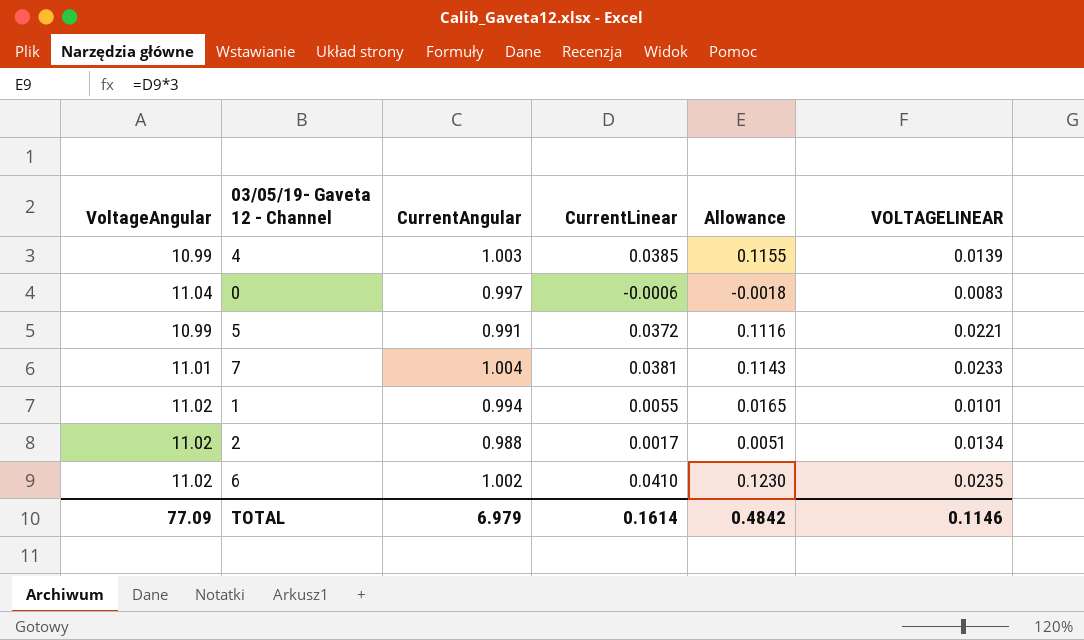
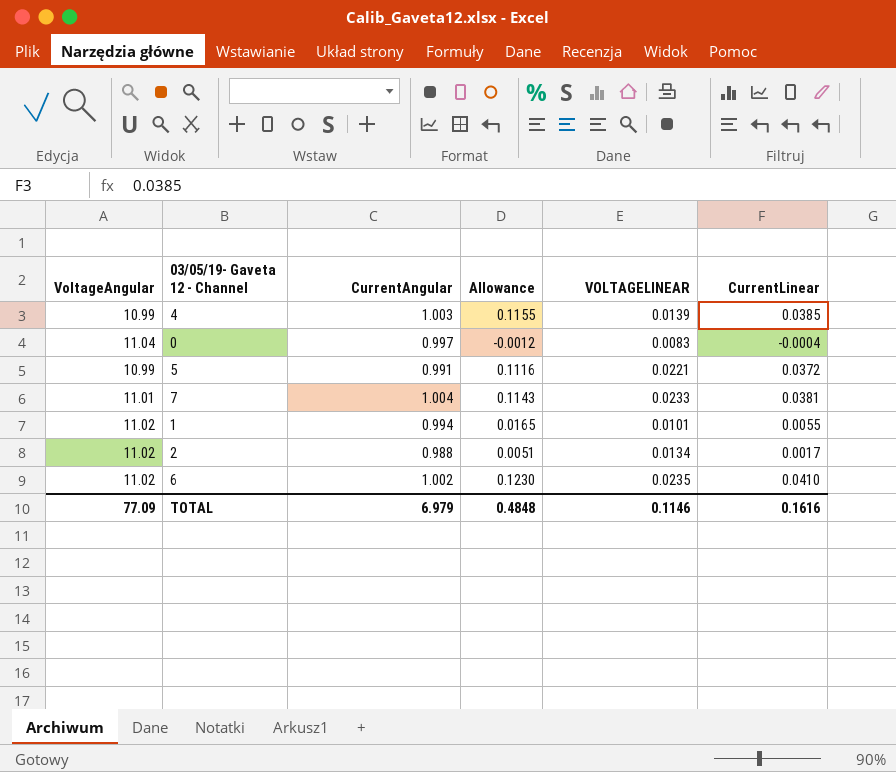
column CurrentLinear | position: 4 -> 6
0 | Allowance: -0.0018 -> -0.0012
0 | CurrentLinear: -0.0006 -> -0.0004
TOTAL | Allowance: 0.4842 -> 0.4848
TOTAL | CurrentLinear: 0.1614 -> 0.1616

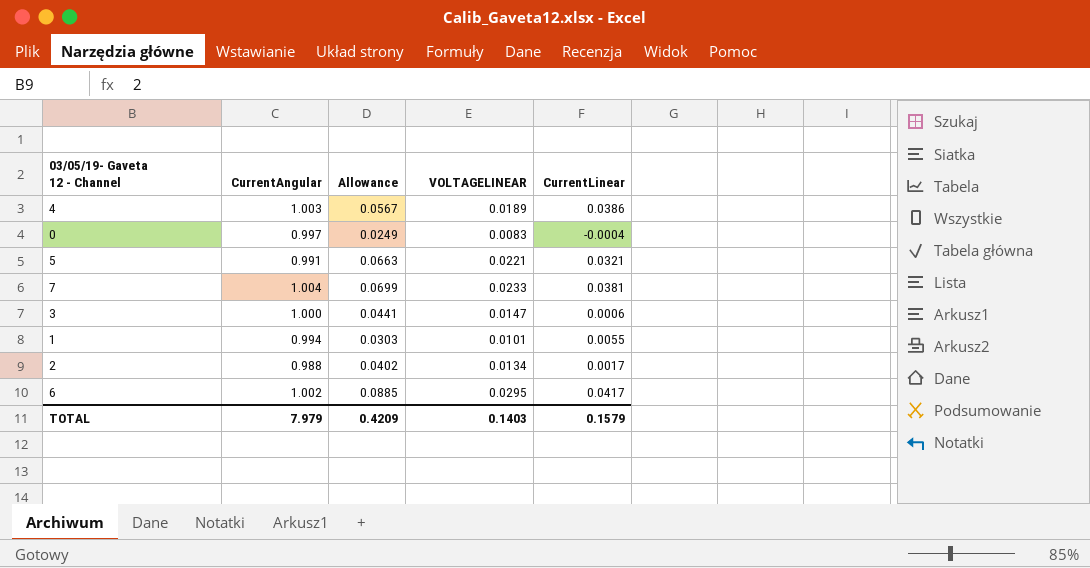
column VoltageAngular | position: 1 -> none
column Allowance | formula: [CurrentLinear] * 3 -> [VOLTAGELINEAR] * 3
4 | VOLTAGELINEAR: 0.0139 -> 0.0189
4 | CurrentLinear: 0.0385 -> 0.0386
5 | CurrentLinear: 0.0372 -> 0.0321
row 3: none -> 1.000 | 0.0441 | 0.0147 | 0.0006
6 | VOLTAGELINEAR: 0.0235 -> 0.0295
6 | CurrentLinear: 0.0410 -> 0.0417
TOTAL | CurrentAngular: 6.979 -> 7.979
TOTAL | Allowance: 0.4848 -> 0.4209
TOTAL | VOLTAGELINEAR: 0.1146 -> 0.1403
TOTAL | CurrentLinear: 0.1616 -> 0.1579

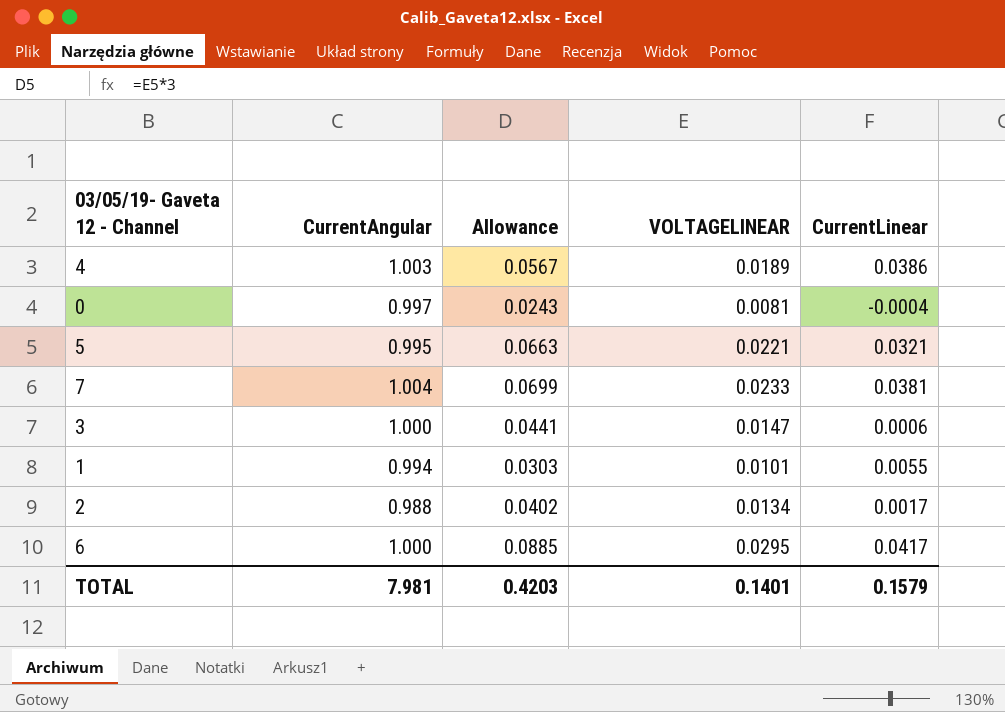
0 | Allowance: 0.0249 -> 0.0243
0 | VOLTAGELINEAR: 0.0083 -> 0.0081
5 | CurrentAngular: 0.991 -> 0.995
6 | CurrentAngular: 1.002 -> 1.000
TOTAL | CurrentAngular: 7.979 -> 7.981
TOTAL | Allowance: 0.4209 -> 0.4203
TOTAL | VOLTAGELINEAR: 0.1403 -> 0.1401

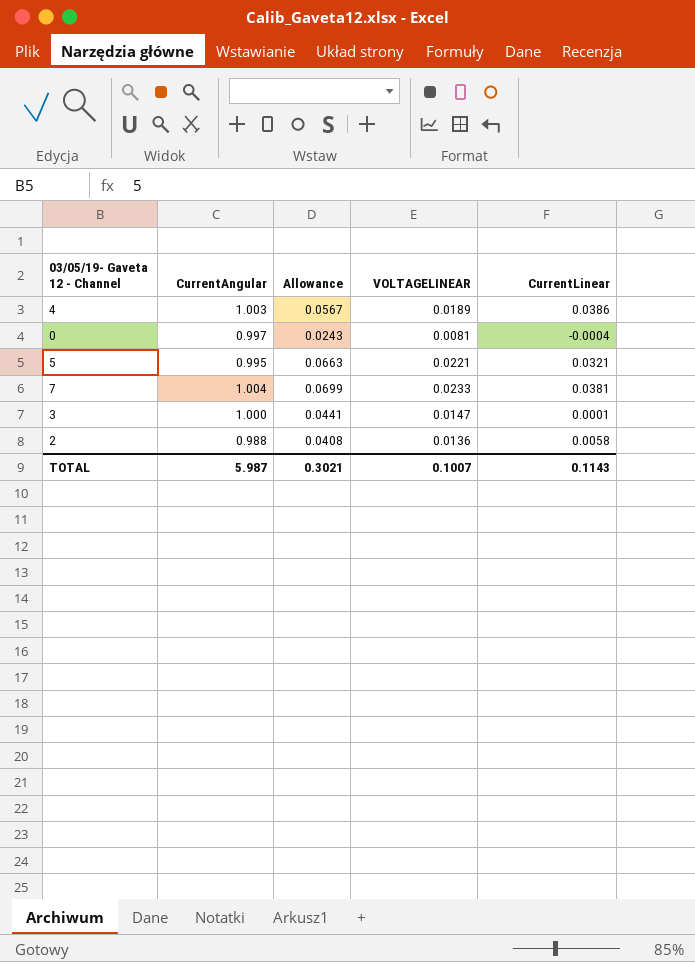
row 1: 0.994 | 0.0303 | 0.0101 | 0.0055 -> none
row 6: 1.000 | 0.0885 | 0.0295 | 0.0417 -> none
3 | CurrentLinear: 0.0006 -> 0.0001
2 | Allowance: 0.0402 -> 0.0408
2 | VOLTAGELINEAR: 0.0134 -> 0.0136
2 | CurrentLinear: 0.0017 -> 0.0058
TOTAL | CurrentAngular: 7.981 -> 5.987
TOTAL | Allowance: 0.4203 -> 0.3021
TOTAL | VOLTAGELINEAR: 0.1401 -> 0.1007
TOTAL | CurrentLinear: 0.1579 -> 0.1143

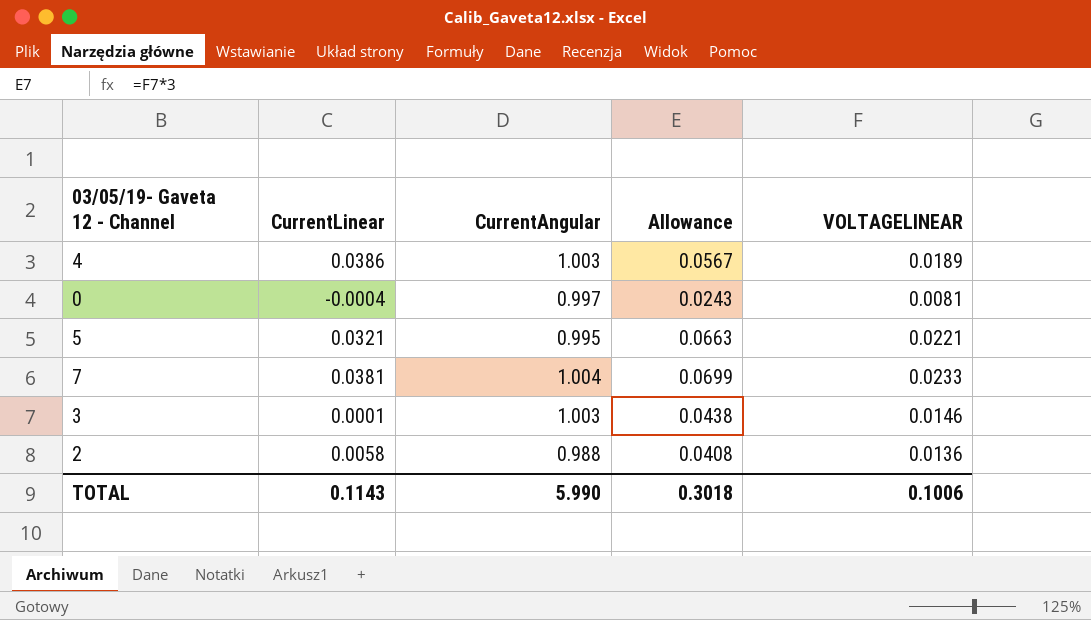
column CurrentLinear | position: 5 -> 2
3 | CurrentAngular: 1.000 -> 1.003
3 | Allowance: 0.0441 -> 0.0438
3 | VOLTAGELINEAR: 0.0147 -> 0.0146
TOTAL | CurrentAngular: 5.987 -> 5.990
TOTAL | Allowance: 0.3021 -> 0.3018
TOTAL | VOLTAGELINEAR: 0.1007 -> 0.1006

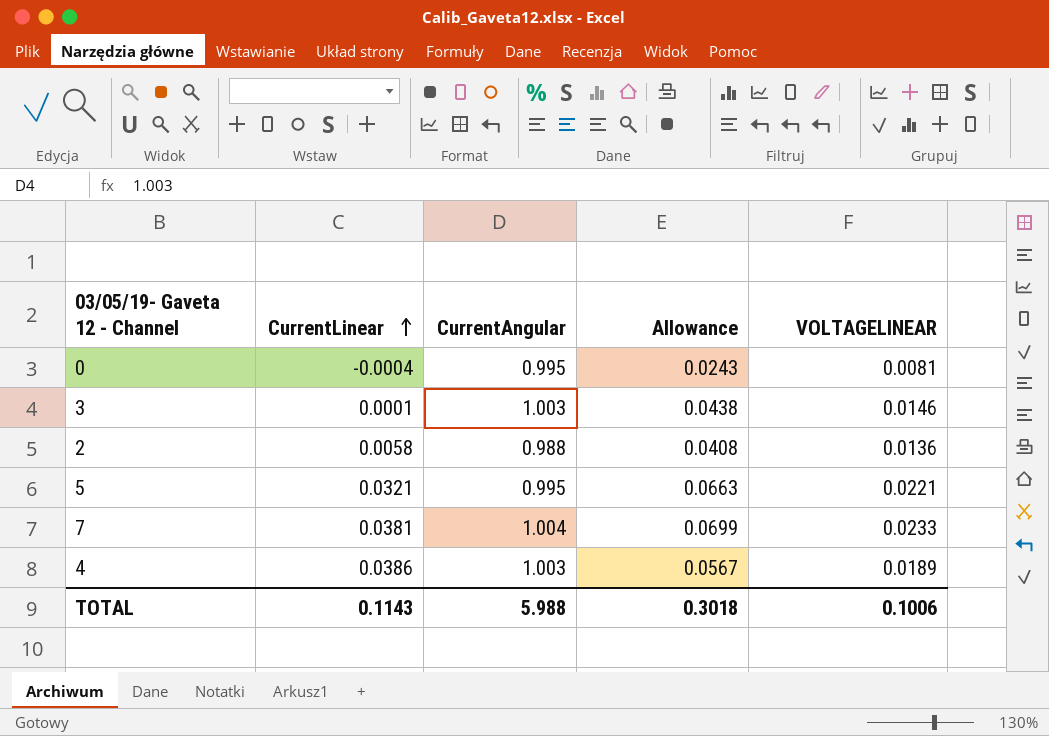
row order: none -> CurrentLinear ascending
0 | CurrentAngular: 0.997 -> 0.995
TOTAL | CurrentAngular: 5.990 -> 5.988

